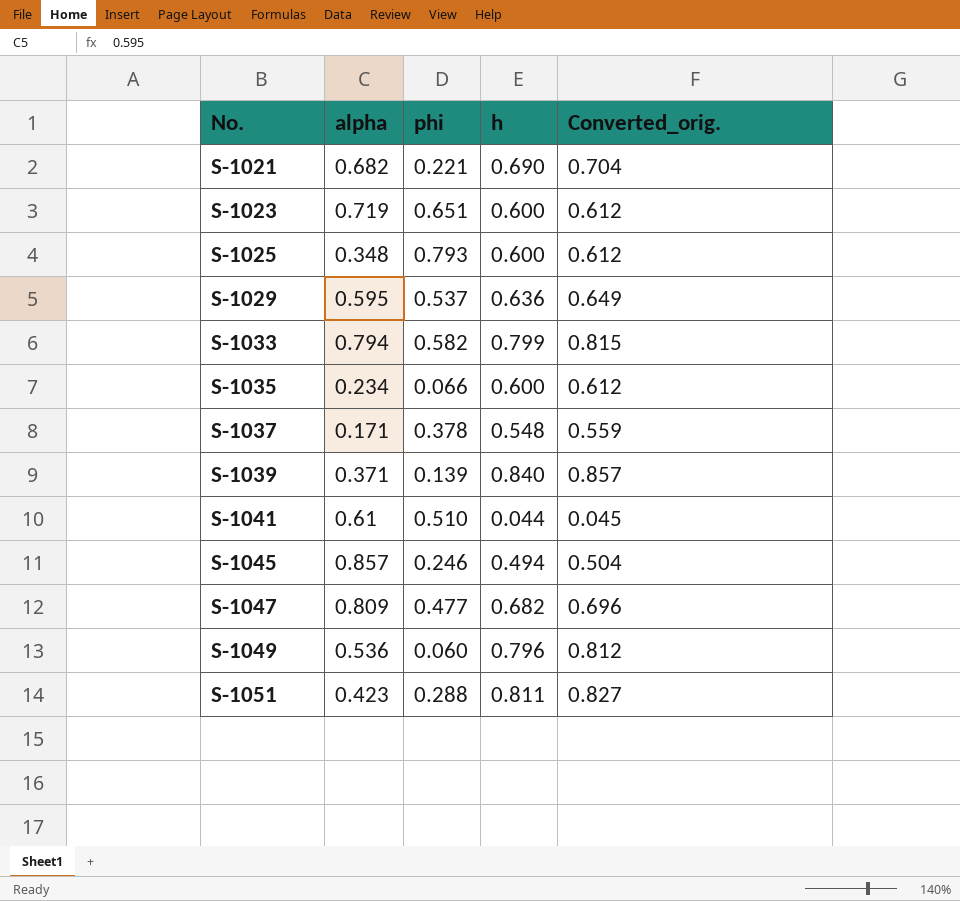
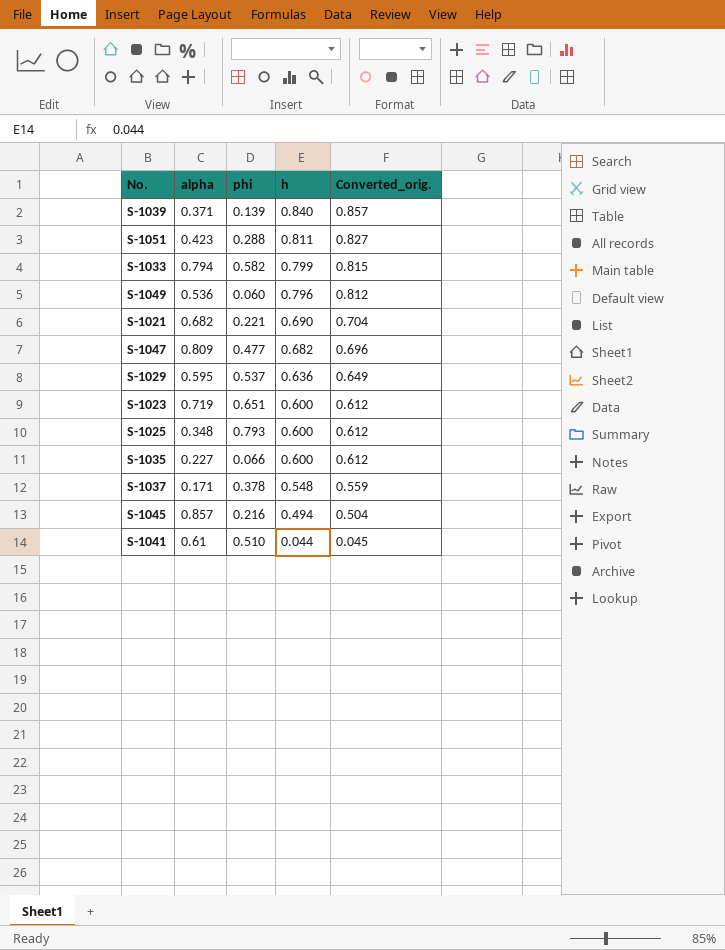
row order: No. ascending -> h descending
S-1035 | alpha: 0.234 -> 0.227
S-1045 | phi: 0.246 -> 0.216

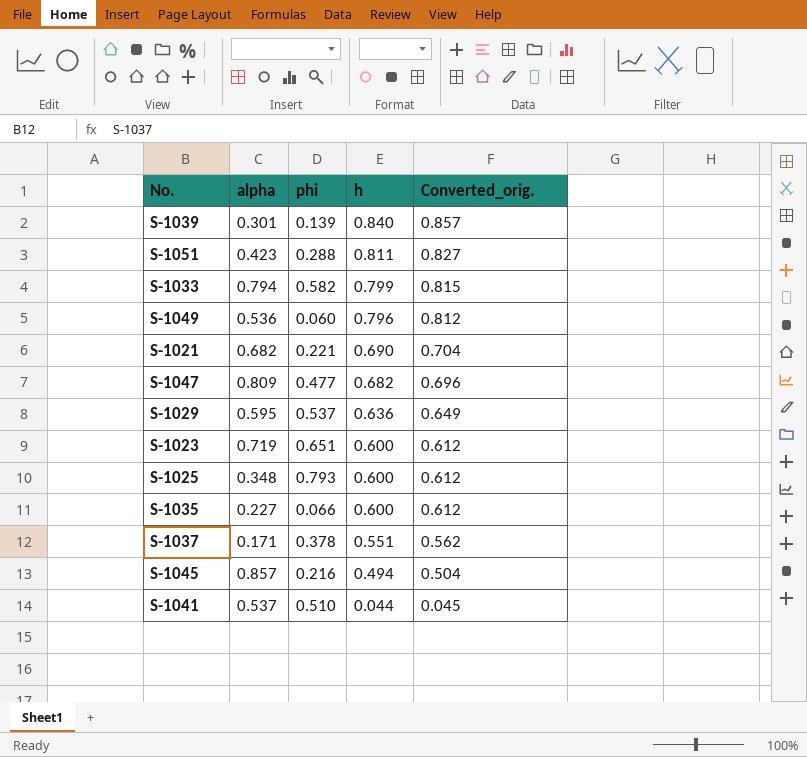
S-1039 | alpha: 0.371 -> 0.301
S-1037 | h: 0.548 -> 0.551
S-1037 | Converted_orig.: 0.559 -> 0.562
S-1041 | alpha: 0.61 -> 0.537

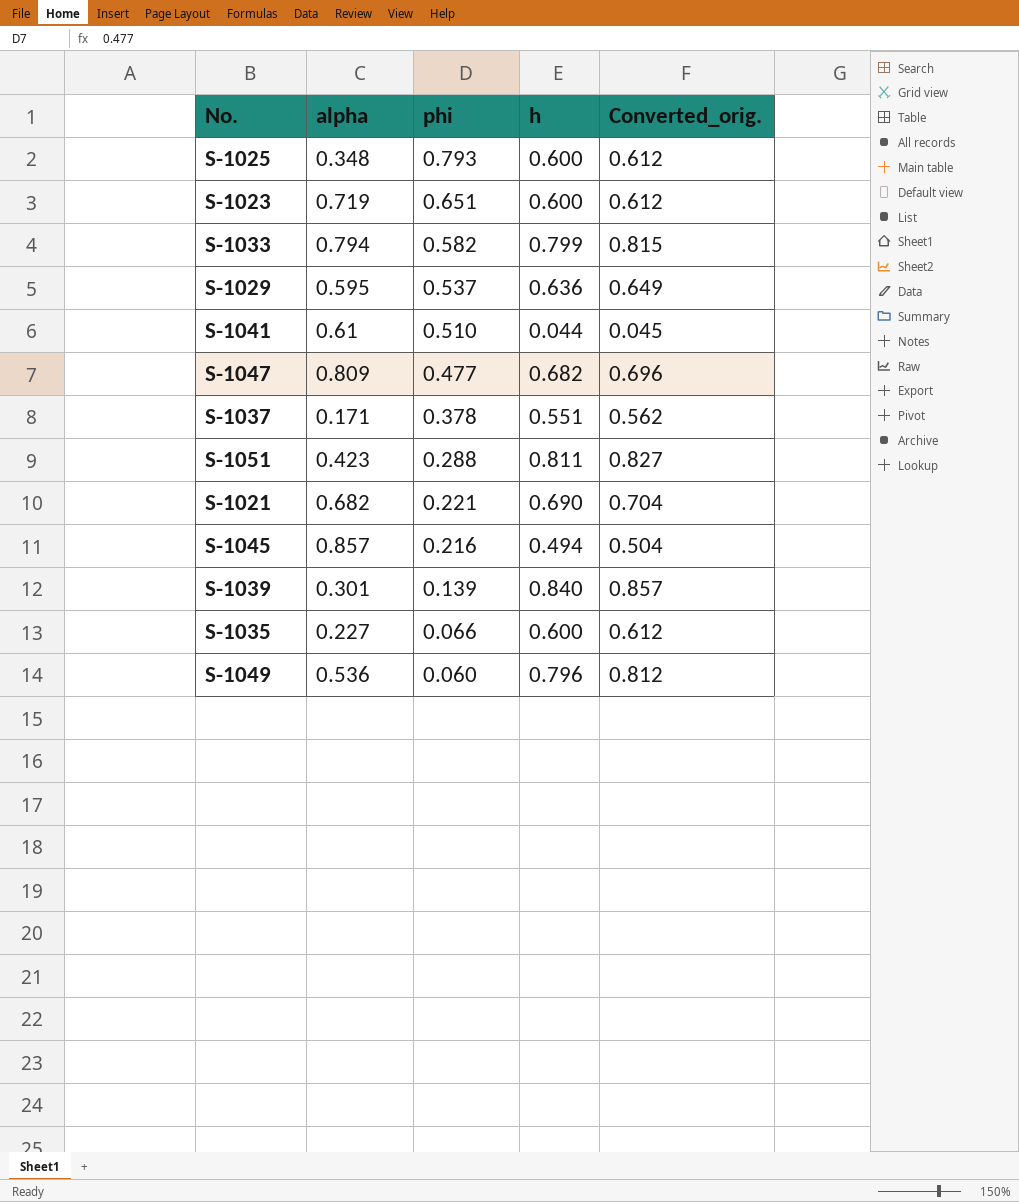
row order: h descending -> phi descending
S-1041 | alpha: 0.537 -> 0.61

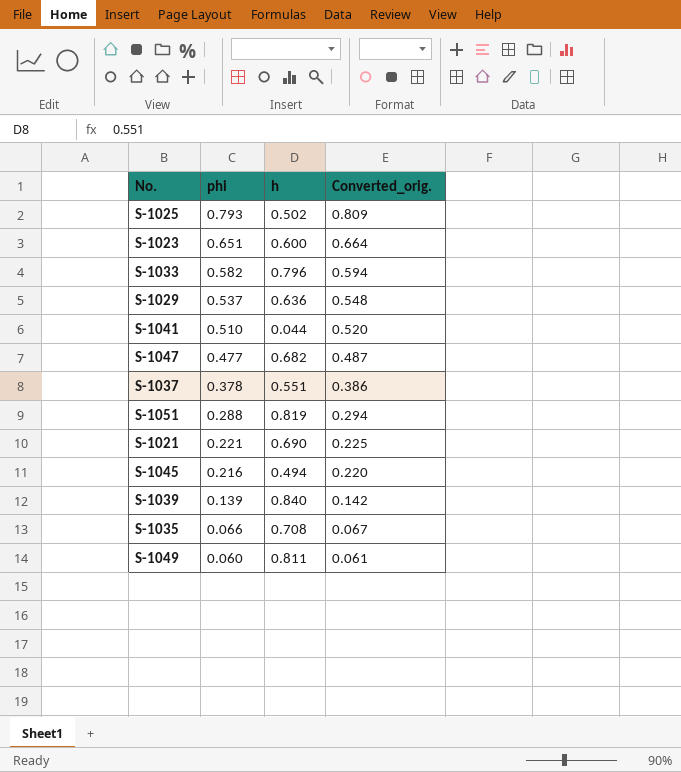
column alpha | position: 2 -> none
column Converted_orig. | formula: [h] * 1.02 -> [phi] * 1.02
S-1025 | h: 0.600 -> 0.502
S-1033 | h: 0.799 -> 0.796
S-1051 | h: 0.811 -> 0.819
S-1035 | h: 0.600 -> 0.708
S-1049 | h: 0.796 -> 0.811

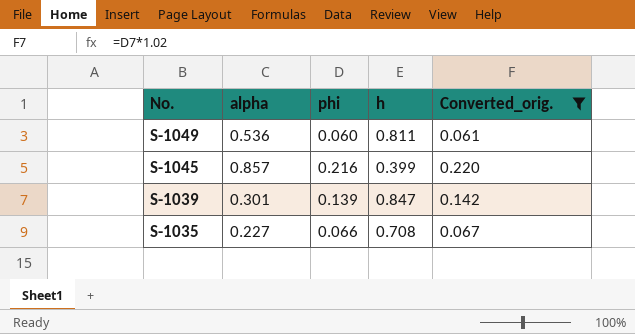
filter: none -> Converted_orig. <= 0.220
row order: phi descending -> No. descending
column alpha | position: none -> 2
S-1045 | h: 0.494 -> 0.399
S-1039 | h: 0.840 -> 0.847

